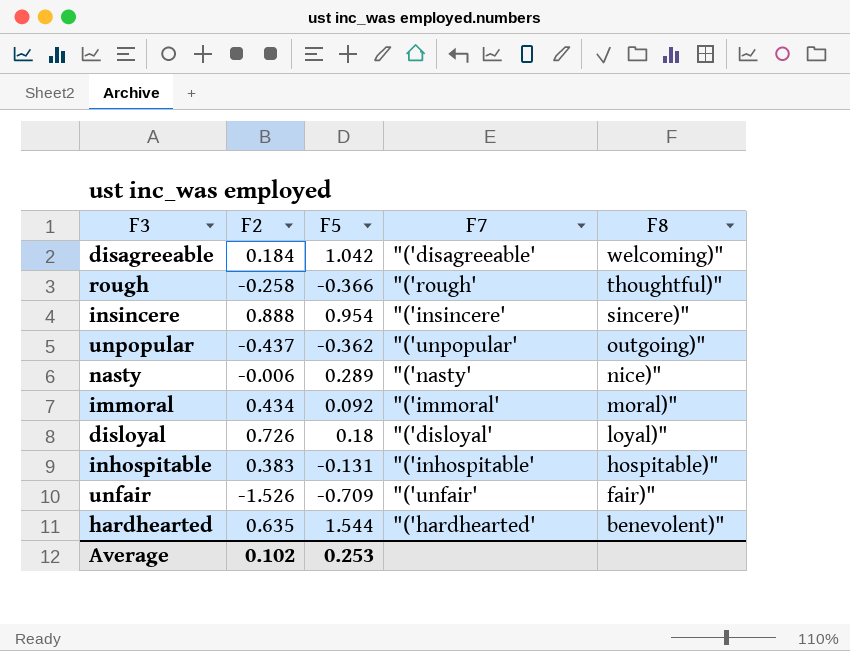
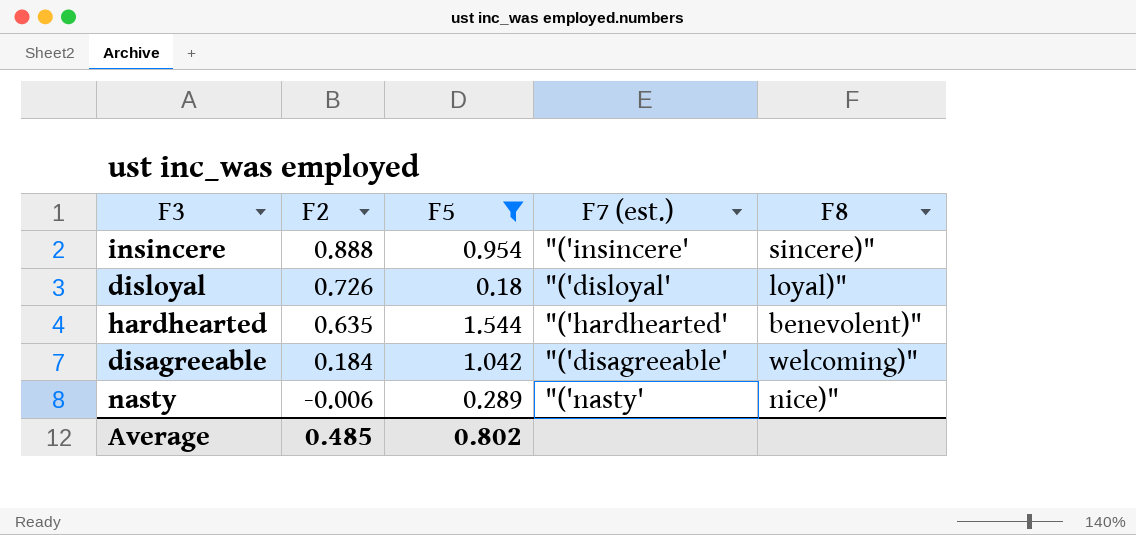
filter: none -> F5 >= 0.18
row order: F8 descending -> F2 descending
column name: F7 -> F7 (est.)
Average | F2: 0.102 -> 0.485
Average | F5: 0.253 -> 0.802

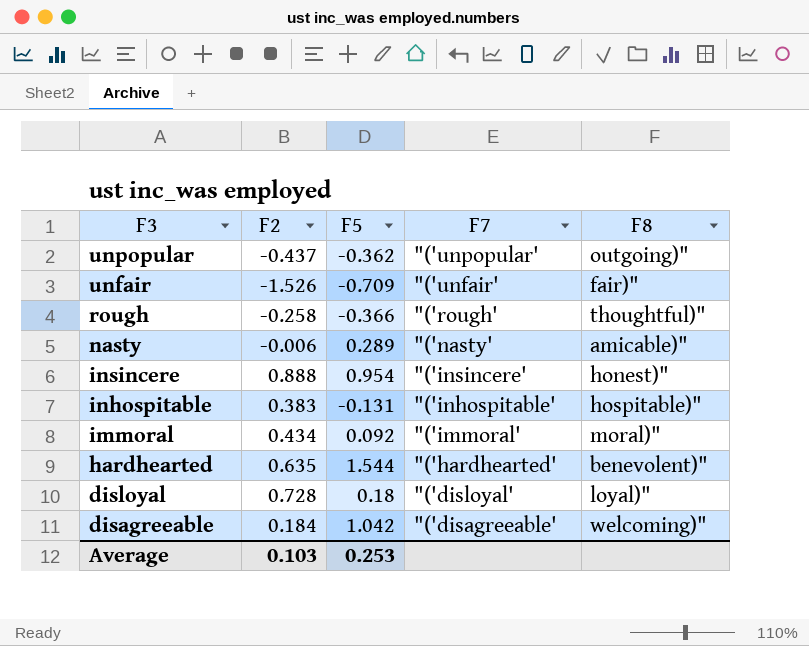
filter: F5 >= 0.18 -> none
row order: F2 descending -> F3 descending
column name: F7 (est.) -> F7
nasty | F8: nice)" -> amicable)"
insincere | F8: sincere)" -> honest)"
disloyal | F2: 0.726 -> 0.728
Average | F2: 0.485 -> 0.103
Average | F5: 0.802 -> 0.253

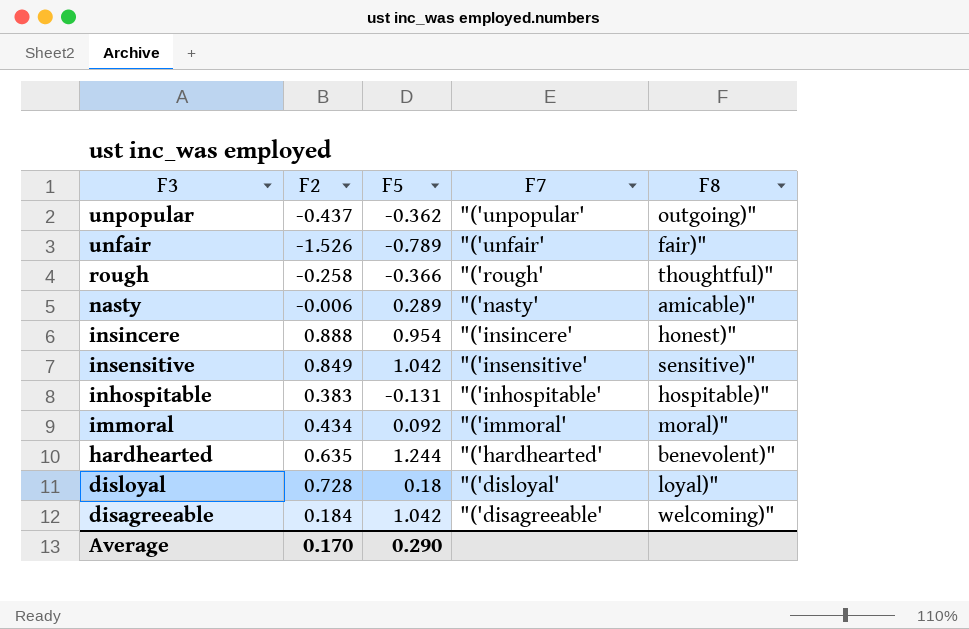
unfair | F5: -0.709 -> -0.789
row insensitive: none -> 0.849 | 1.042 | "('insensitive' | sensitive)"
hardhearted | F5: 1.544 -> 1.244
Average | F2: 0.103 -> 0.170
Average | F5: 0.253 -> 0.290

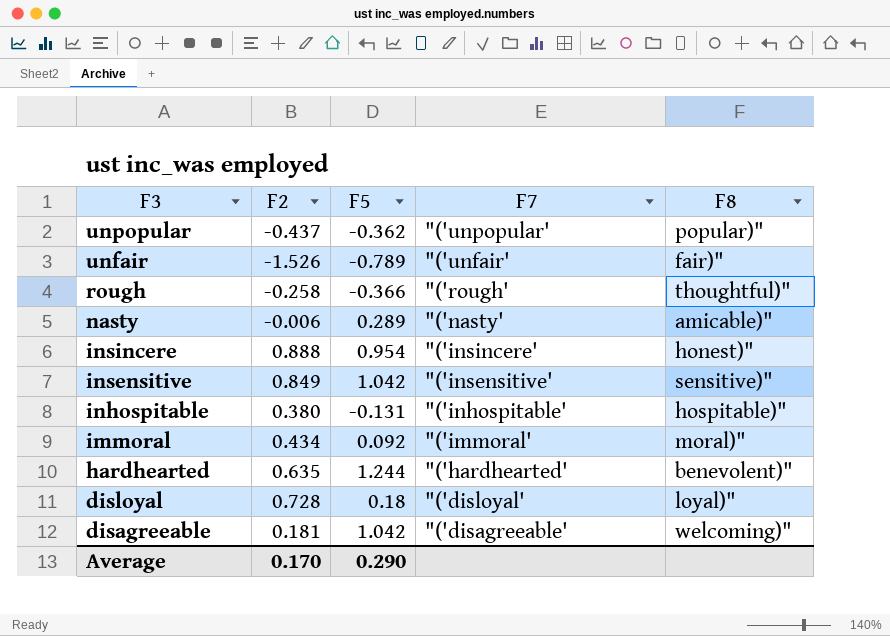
unpopular | F8: outgoing)" -> popular)"
inhospitable | F2: 0.383 -> 0.380
disagreeable | F2: 0.184 -> 0.181

